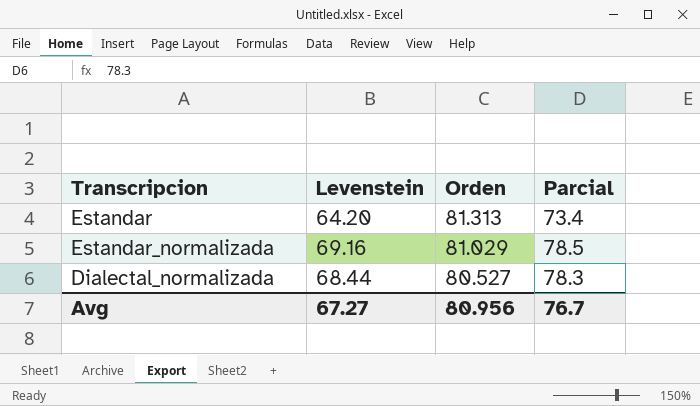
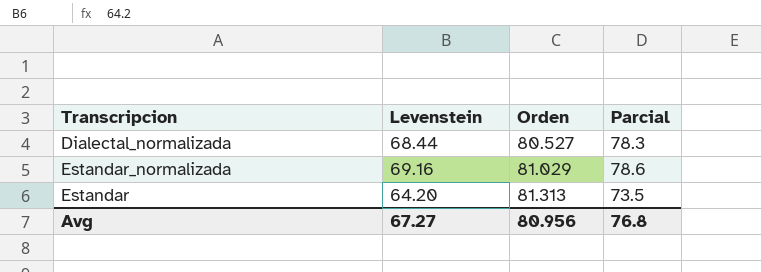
row order: Orden descending -> Orden ascending
Estandar_normalizada | Parcial: 78.5 -> 78.6
Estandar | Parcial: 73.4 -> 73.5
Avg | Parcial: 76.7 -> 76.8

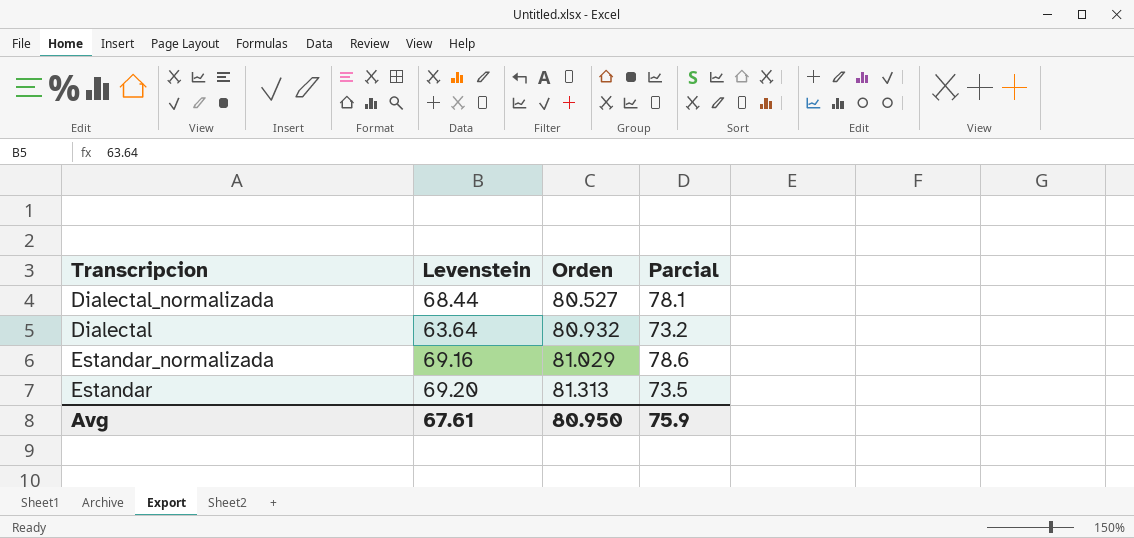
Dialectal_normalizada | Parcial: 78.3 -> 78.1
row Dialectal: none -> 63.64 | 80.932 | 73.2
Estandar | Levenstein: 64.20 -> 69.20
Avg | Levenstein: 67.27 -> 67.61
Avg | Orden: 80.956 -> 80.950
Avg | Parcial: 76.8 -> 75.9

